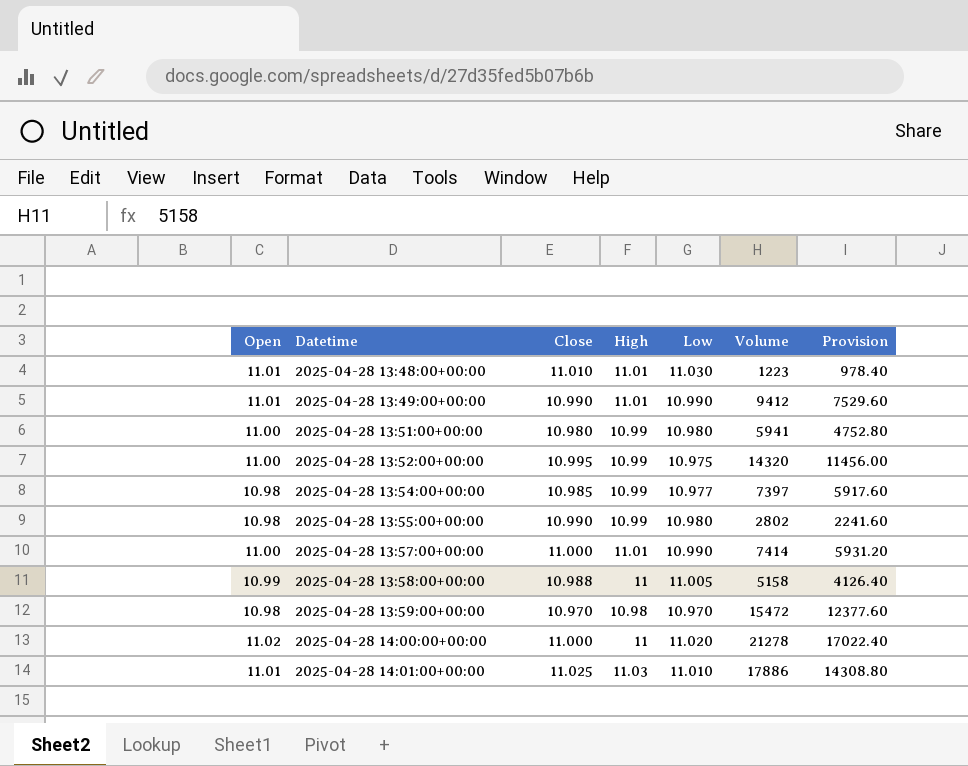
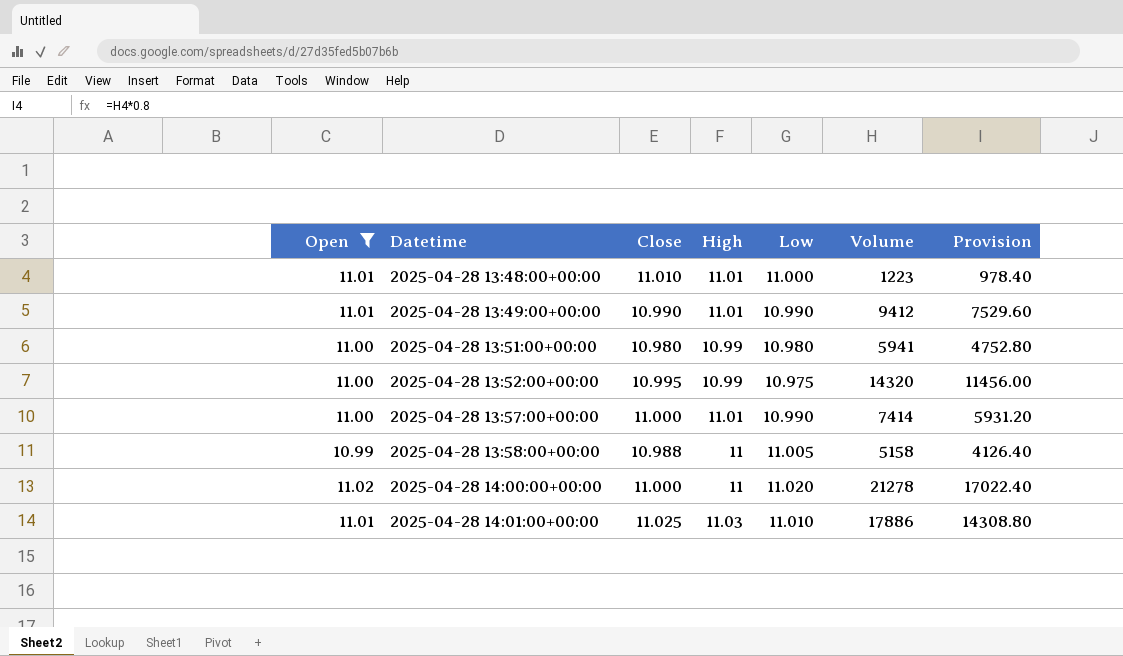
filter: none -> Open != 10.98
2025-04-28 13:48:00+00:00 | Low: 11.030 -> 11.000

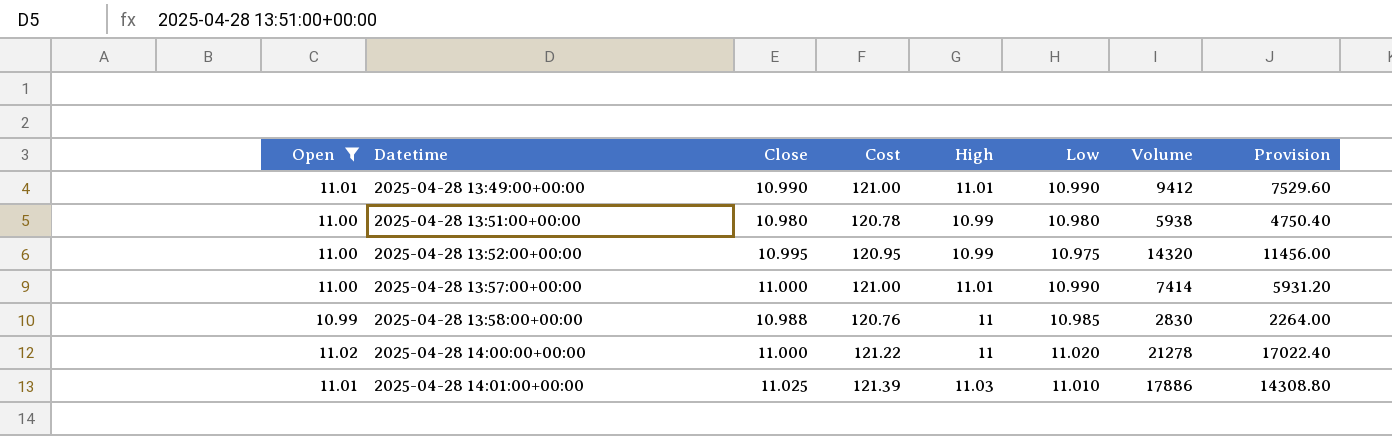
column Cost | formula: none -> [Open] * [Close]
row 2025-04-28 13:48:00+00:00: 11.01 | 11.010 | 11.01 | 11.000 | 1223 | 978.40 -> none
2025-04-28 13:51:00+00:00 | Volume: 5941 -> 5938
2025-04-28 13:51:00+00:00 | Provision: 4752.80 -> 4750.40
2025-04-28 13:58:00+00:00 | Low: 11.005 -> 10.985
2025-04-28 13:58:00+00:00 | Volume: 5158 -> 2830
2025-04-28 13:58:00+00:00 | Provision: 4126.40 -> 2264.00

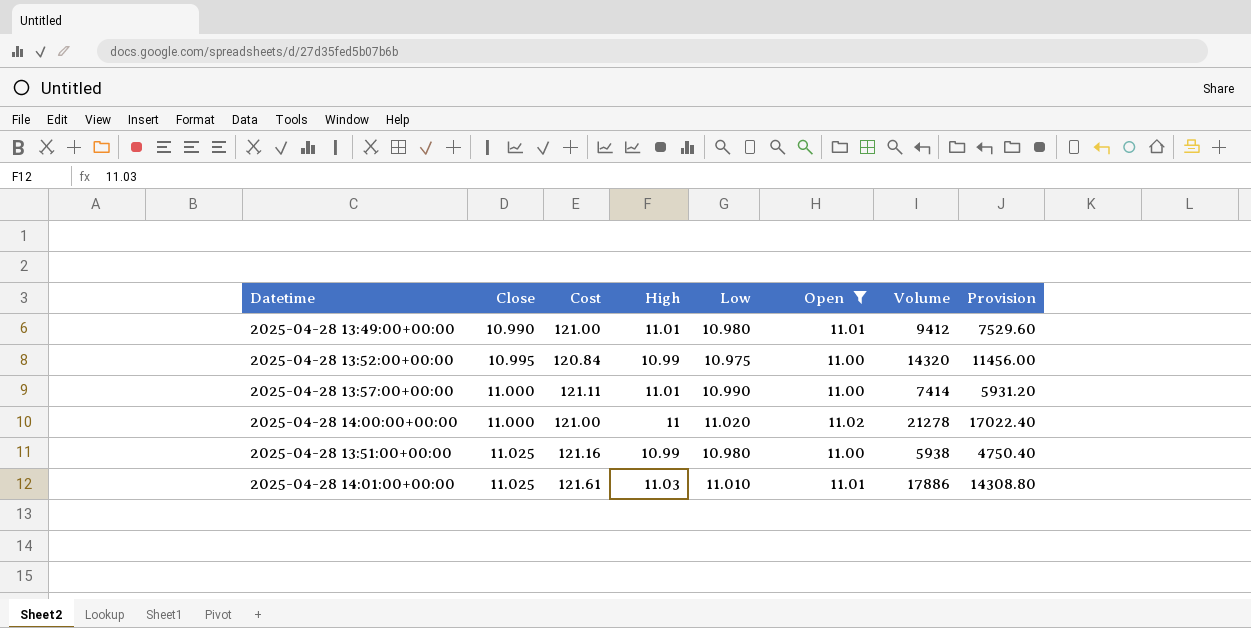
row order: Datetime ascending -> Close ascending
column Cost | formula: [Open] * [Close] -> [Close] * [High]
column Open | position: 1 -> 6
row 2025-04-28 13:58:00+00:00: 10.99 | 10.988 | 120.76 | 11 | 10.985 | 2830 | 2264.00 -> none
2025-04-28 13:49:00+00:00 | Low: 10.990 -> 10.980
2025-04-28 13:51:00+00:00 | Close: 10.980 -> 11.025

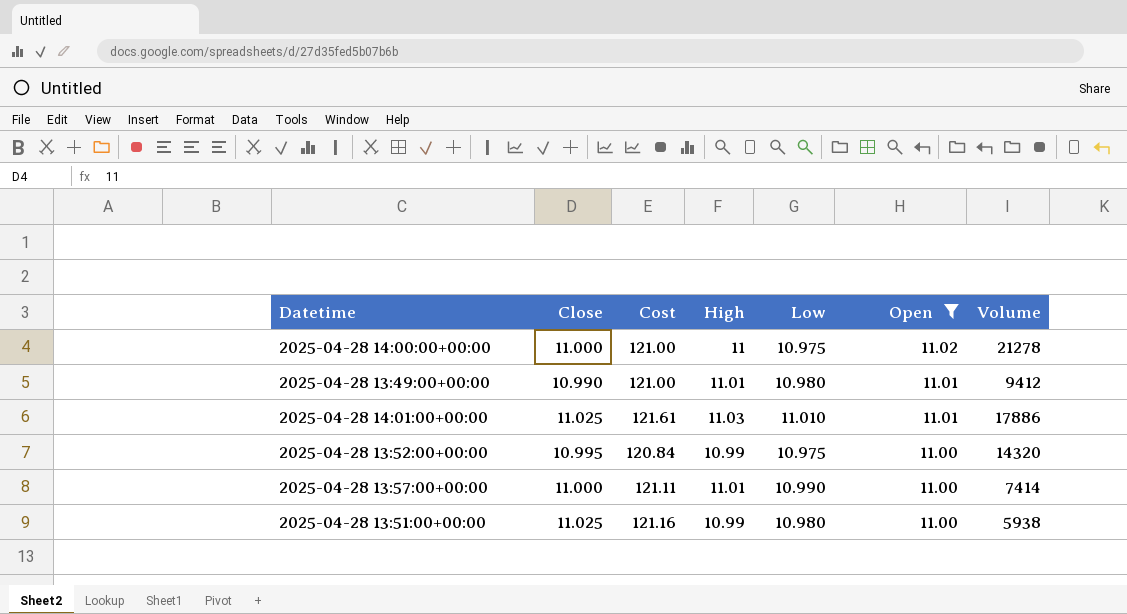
row order: Close ascending -> Open descending
column Provision | formula: [Volume] * 0.8 -> none
2025-04-28 14:00:00+00:00 | Low: 11.020 -> 10.975

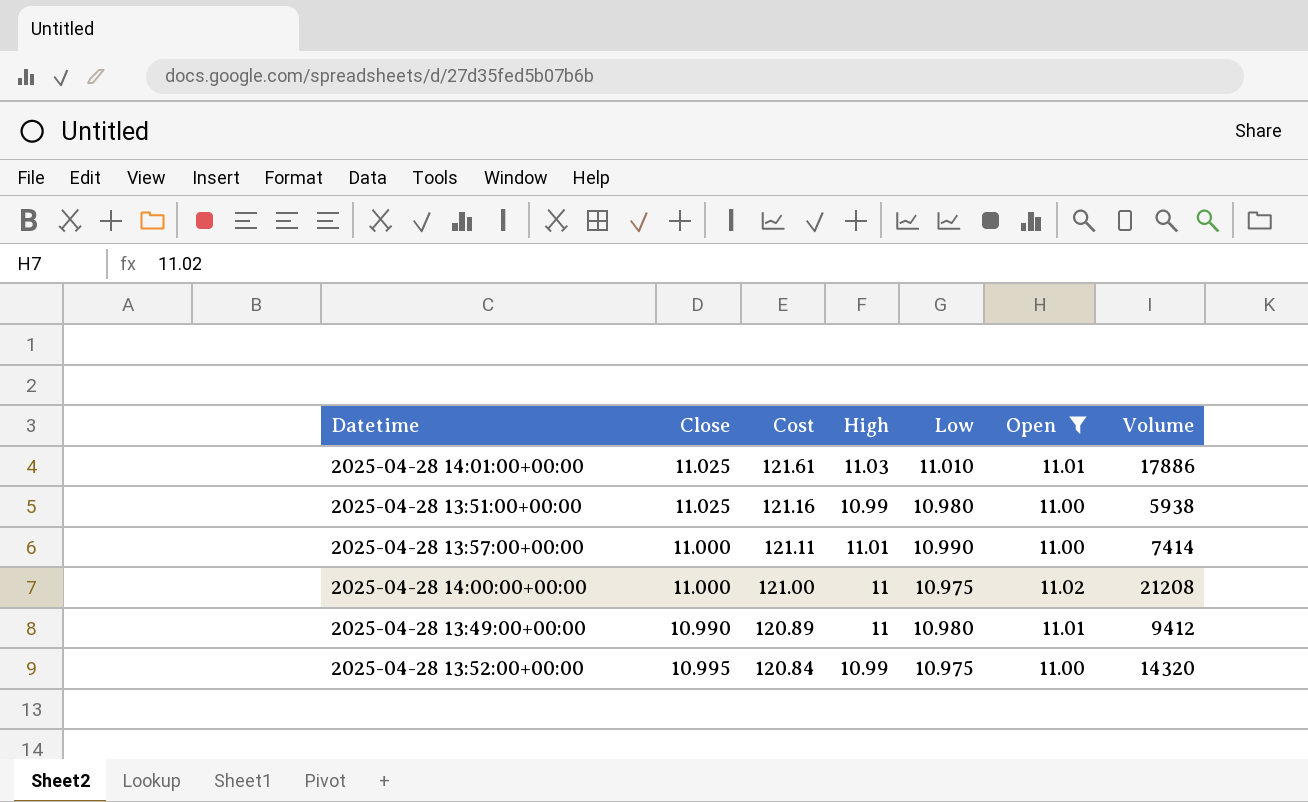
row order: Open descending -> Cost descending
2025-04-28 14:00:00+00:00 | Volume: 21278 -> 21208
2025-04-28 13:49:00+00:00 | Cost: 121.00 -> 120.89
2025-04-28 13:49:00+00:00 | High: 11.01 -> 11

